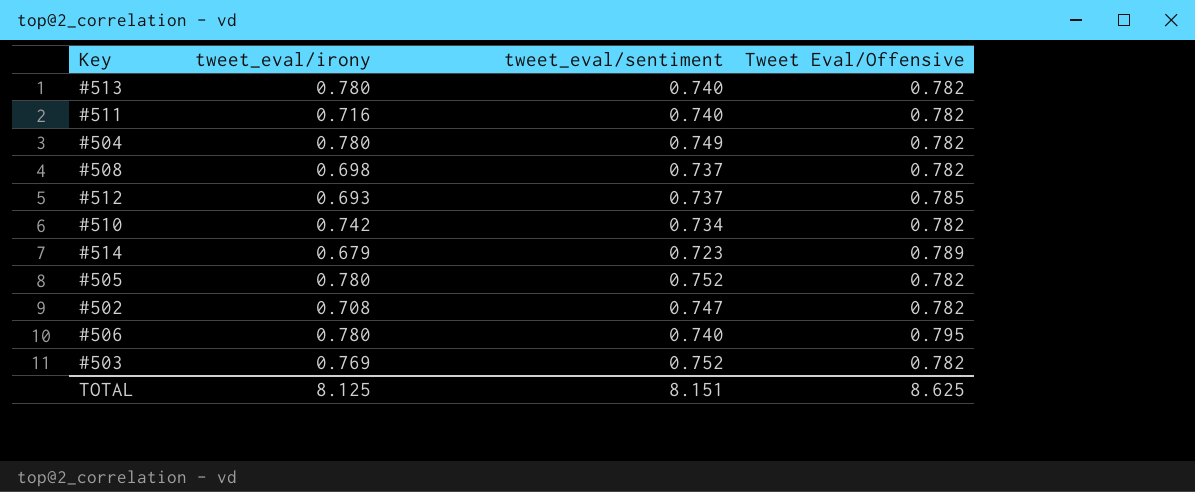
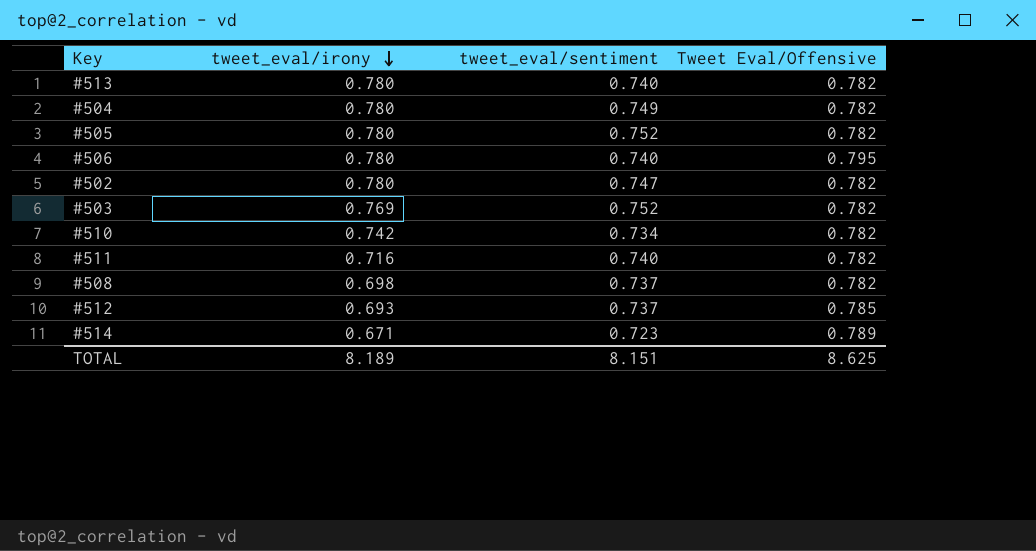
row order: none -> tweet_eval/irony descending
#502 | tweet_eval/irony: 0.708 -> 0.780
#514 | tweet_eval/irony: 0.679 -> 0.671
TOTAL | tweet_eval/irony: 8.125 -> 8.189

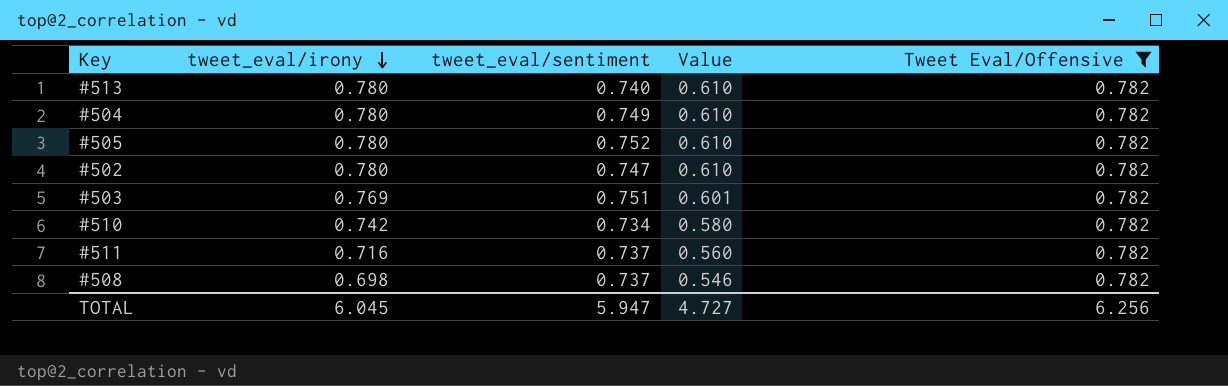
filter: none -> Tweet Eval/Offensive = 0.782
column Value | formula: none -> [tweet_eval/irony] * [Tweet Eval/Offensive]
#503 | tweet_eval/sentiment: 0.752 -> 0.751
#511 | tweet_eval/sentiment: 0.740 -> 0.737
TOTAL | tweet_eval/irony: 8.189 -> 6.045
TOTAL | tweet_eval/sentiment: 8.151 -> 5.947
TOTAL | Tweet Eval/Offensive: 8.625 -> 6.256

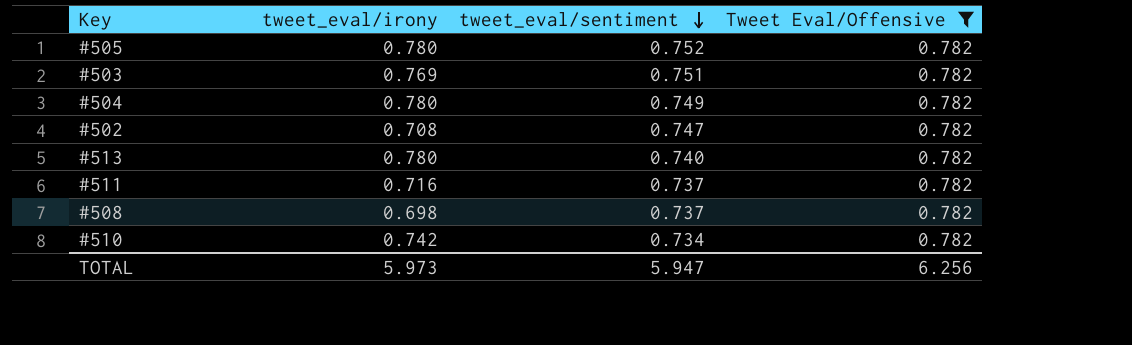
row order: tweet_eval/irony descending -> tweet_eval/sentiment descending
column Value | formula: [tweet_eval/irony] * [Tweet Eval/Offensive] -> none
#502 | tweet_eval/irony: 0.780 -> 0.708
TOTAL | tweet_eval/irony: 6.045 -> 5.973

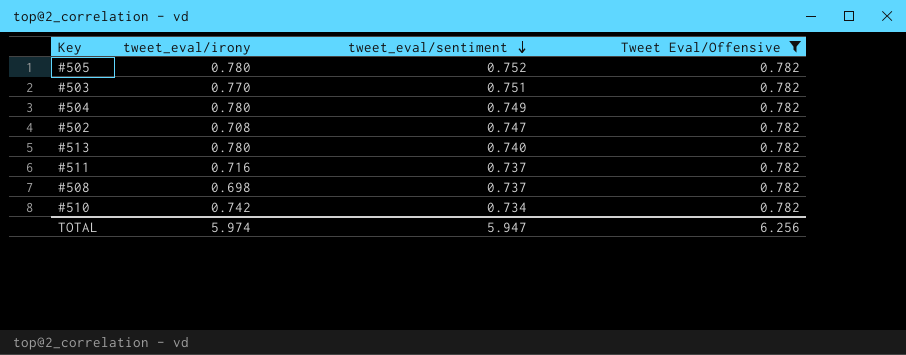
#503 | tweet_eval/irony: 0.769 -> 0.770
TOTAL | tweet_eval/irony: 5.973 -> 5.974

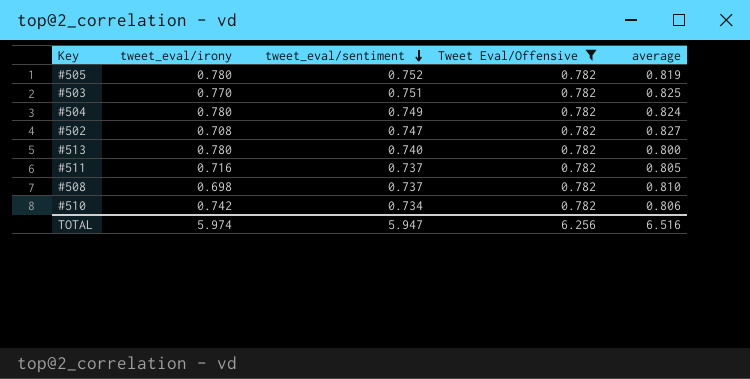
column average | position: none -> 5

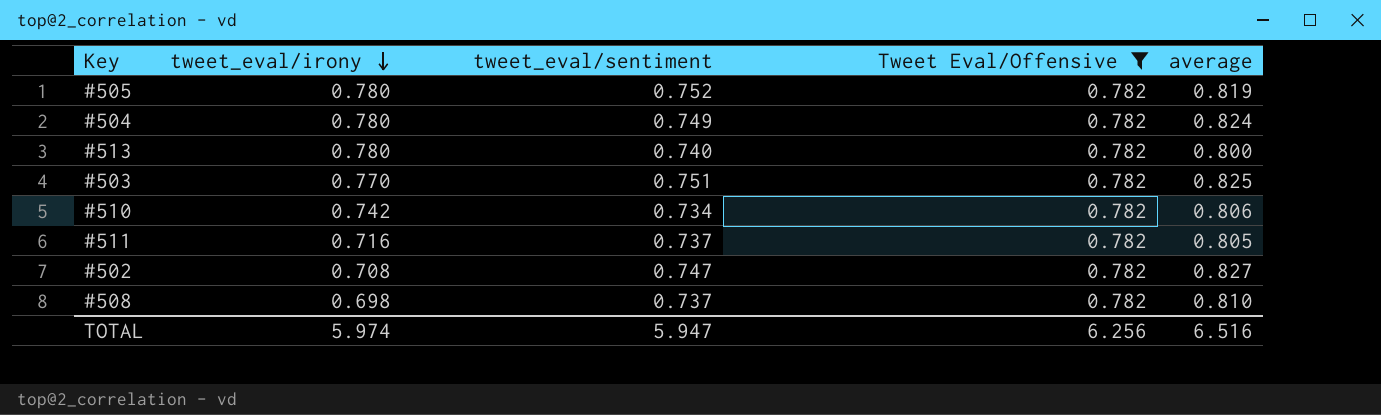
row order: tweet_eval/sentiment descending -> tweet_eval/irony descending

